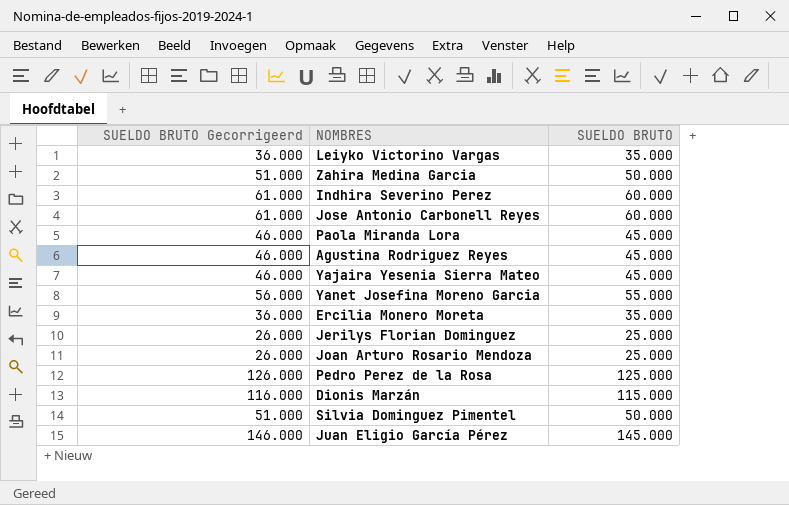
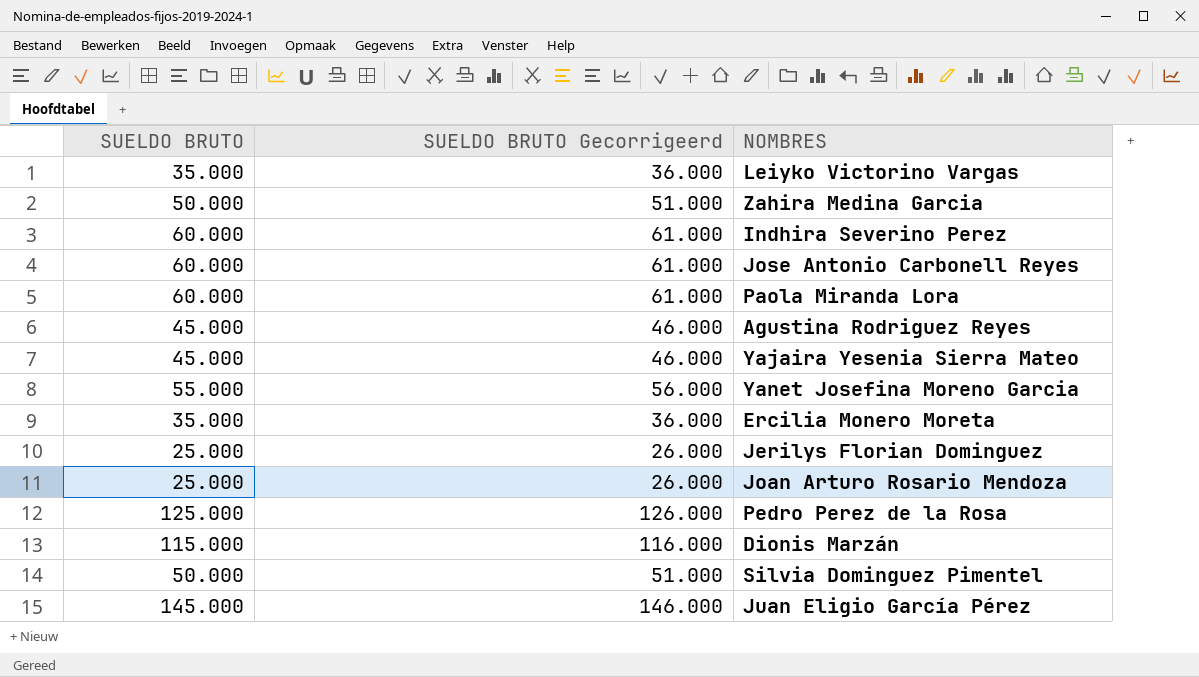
column SUELDO BRUTO | position: 3 -> 1
Paola Miranda Lora | SUELDO BRUTO: 45.000 -> 60.000
Paola Miranda Lora | SUELDO BRUTO Gecorrigeerd: 46.000 -> 61.000

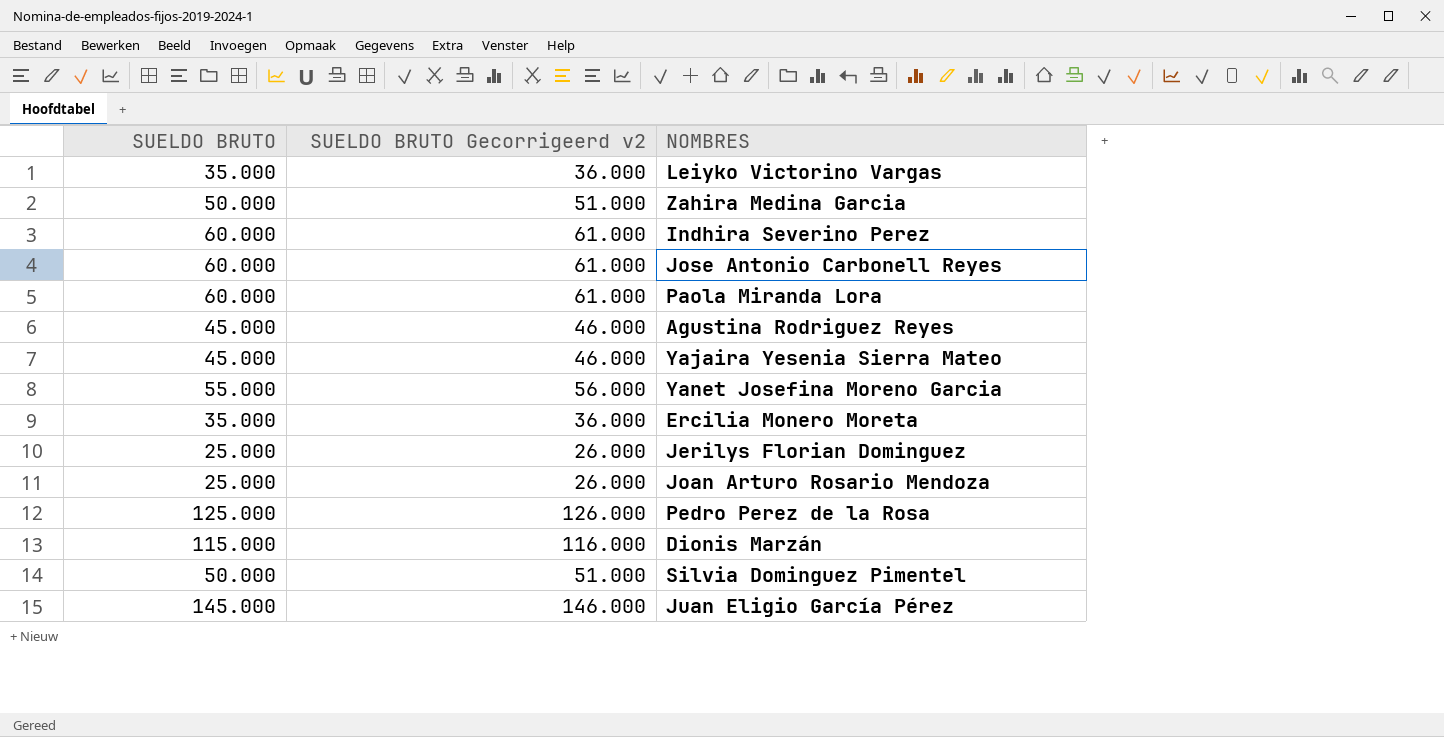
column name: SUELDO BRUTO Gecorrigeerd -> SUELDO BRUTO Gecorrigeerd v2

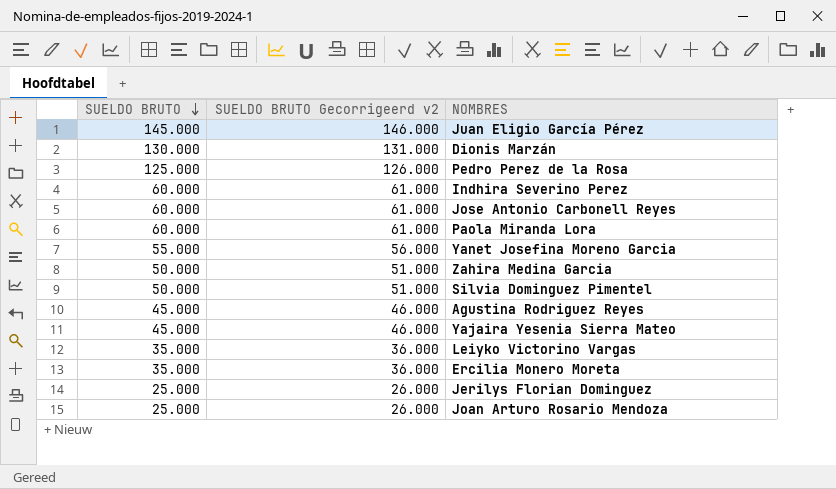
row order: none -> SUELDO BRUTO descending
Dionis Marzán | SUELDO BRUTO: 115.000 -> 130.000
Dionis Marzán | SUELDO BRUTO Gecorrigeerd v2: 116.000 -> 131.000

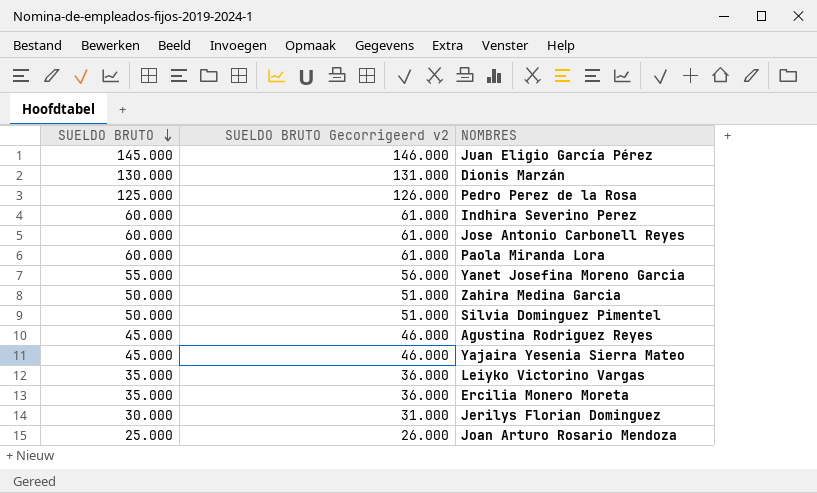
Jerilys Florian Dominguez | SUELDO BRUTO: 25.000 -> 30.000
Jerilys Florian Dominguez | SUELDO BRUTO Gecorrigeerd v2: 26.000 -> 31.000

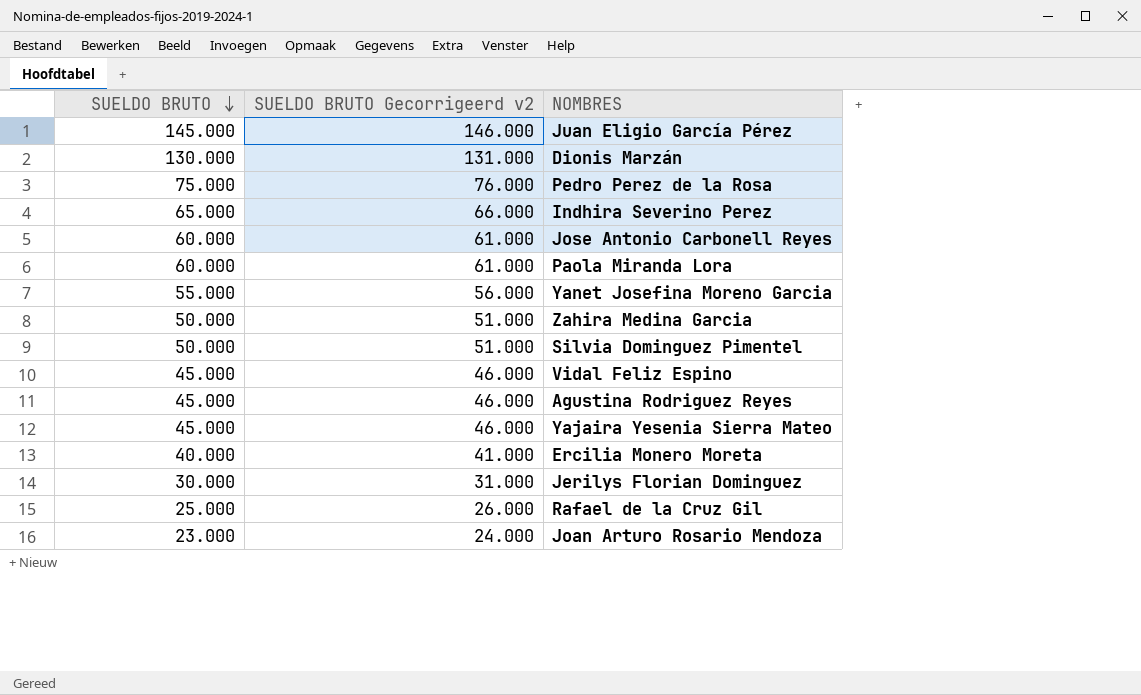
row Leiyko Victorino Vargas: 35.000 | 36.000 -> none
Pedro Perez de la Rosa | SUELDO BRUTO: 125.000 -> 75.000
Pedro Perez de la Rosa | SUELDO BRUTO Gecorrigeerd v2: 126.000 -> 76.000
Indhira Severino Perez | SUELDO BRUTO: 60.000 -> 65.000
Indhira Severino Perez | SUELDO BRUTO Gecorrigeerd v2: 61.000 -> 66.000
row Vidal Feliz Espino: none -> 45.000 | 46.000
Ercilia Monero Moreta | SUELDO BRUTO: 35.000 -> 40.000
Ercilia Monero Moreta | SUELDO BRUTO Gecorrigeerd v2: 36.000 -> 41.000
row Rafael de la Cruz Gil: none -> 25.000 | 26.000
Joan Arturo Rosario Mendoza | SUELDO BRUTO: 25.000 -> 23.000
Joan Arturo Rosario Mendoza | SUELDO BRUTO Gecorrigeerd v2: 26.000 -> 24.000

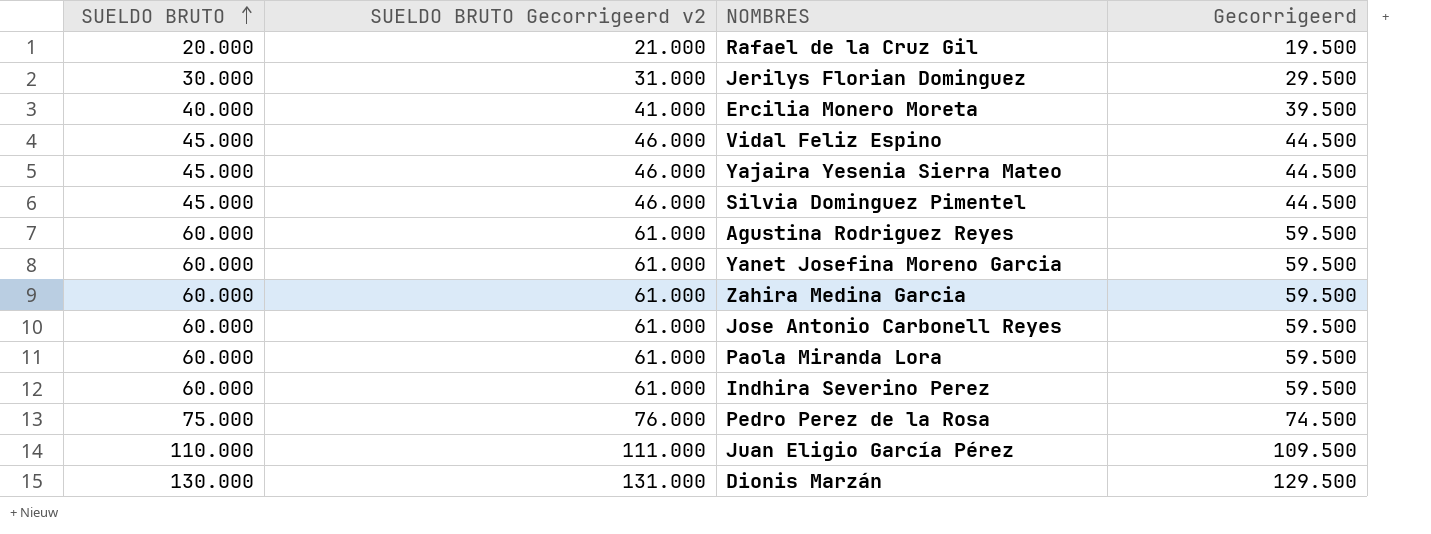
row order: SUELDO BRUTO descending -> SUELDO BRUTO ascending
column Gecorrigeerd | formula: none -> [SUELDO BRUTO] - 500
row Joan Arturo Rosario Mendoza: 23.000 | 24.000 -> none
Rafael de la Cruz Gil | SUELDO BRUTO: 25.000 -> 20.000
Rafael de la Cruz Gil | SUELDO BRUTO Gecorrigeerd v2: 26.000 -> 21.000
Silvia Dominguez Pimentel | SUELDO BRUTO: 50.000 -> 45.000
Silvia Dominguez Pimentel | SUELDO BRUTO Gecorrigeerd v2: 51.000 -> 46.000
Agustina Rodriguez Reyes | SUELDO BRUTO: 45.000 -> 60.000
Agustina Rodriguez Reyes | SUELDO BRUTO Gecorrigeerd v2: 46.000 -> 61.000
Yanet Josefina Moreno Garcia | SUELDO BRUTO: 55.000 -> 60.000
Yanet Josefina Moreno Garcia | SUELDO BRUTO Gecorrigeerd v2: 56.000 -> 61.000
Zahira Medina Garcia | SUELDO BRUTO: 50.000 -> 60.000
Zahira Medina Garcia | SUELDO BRUTO Gecorrigeerd v2: 51.000 -> 61.000
Indhira Severino Perez | SUELDO BRUTO: 65.000 -> 60.000
Indhira Severino Perez | SUELDO BRUTO Gecorrigeerd v2: 66.000 -> 61.000
Juan Eligio García Pérez | SUELDO BRUTO: 145.000 -> 110.000
Juan Eligio García Pérez | SUELDO BRUTO Gecorrigeerd v2: 146.000 -> 111.000

